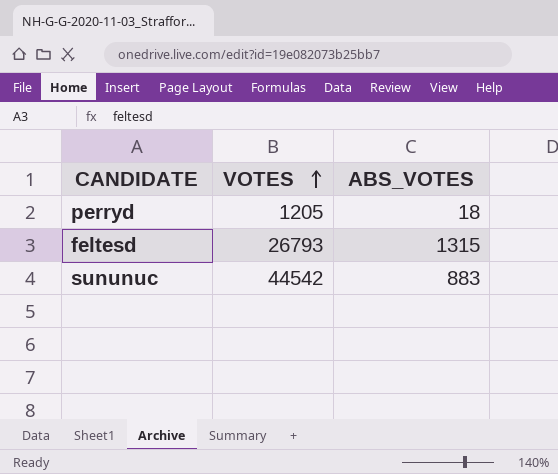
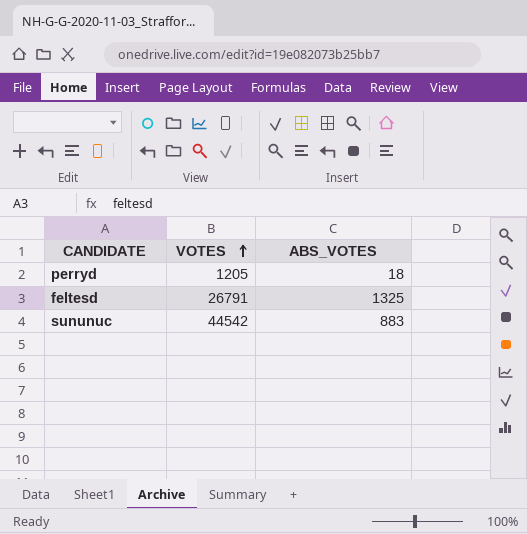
feltesd | VOTES: 26793 -> 26791
feltesd | ABS_VOTES: 1315 -> 1325

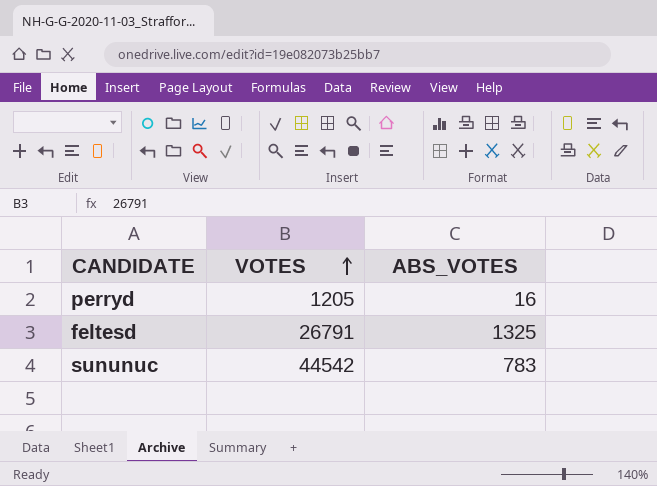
perryd | ABS_VOTES: 18 -> 16
sununuc | ABS_VOTES: 883 -> 783

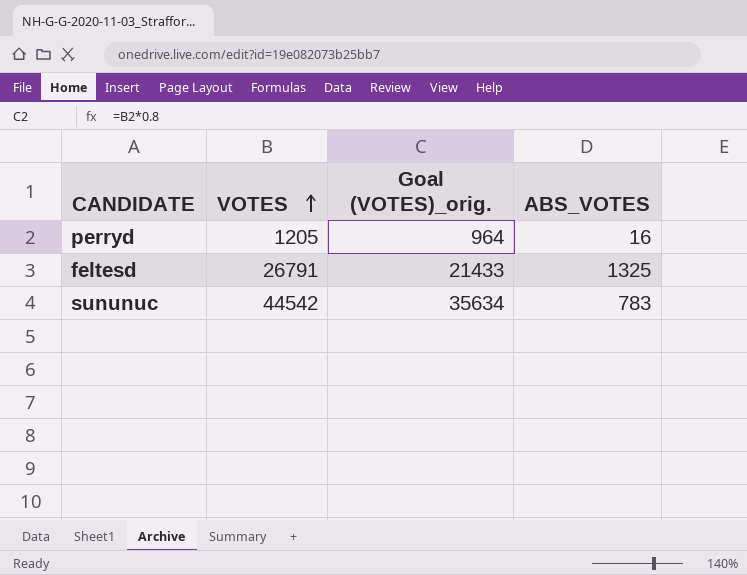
column Goal (VOTES)_orig. | formula: none -> [VOTES] * 0.8

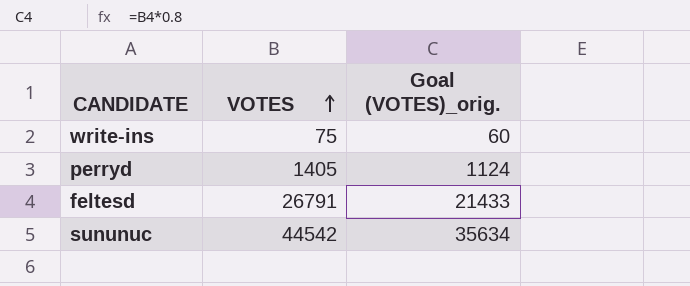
column ABS_VOTES | position: 4 -> none
row write-ins: none -> 75 | 60
perryd | VOTES: 1205 -> 1405
perryd | Goal (VOTES)_orig.: 964 -> 1124

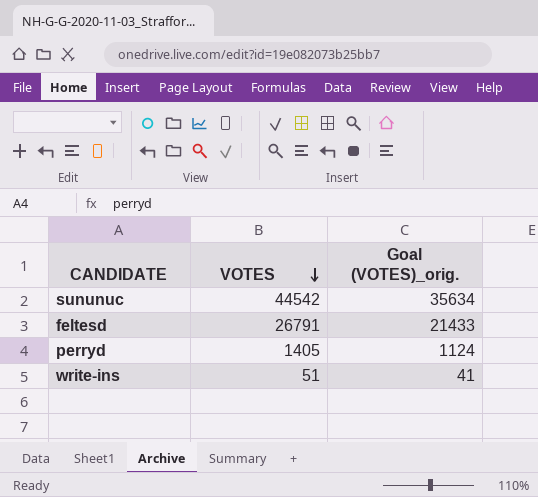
row order: VOTES ascending -> VOTES descending
write-ins | VOTES: 75 -> 51
write-ins | Goal (VOTES)_orig.: 60 -> 41

